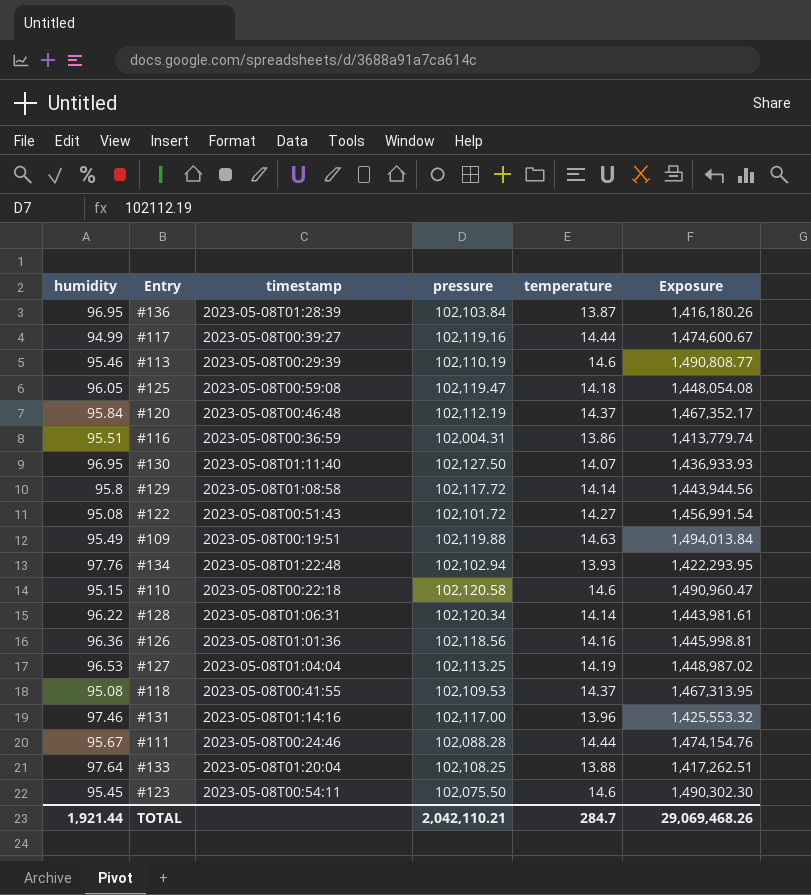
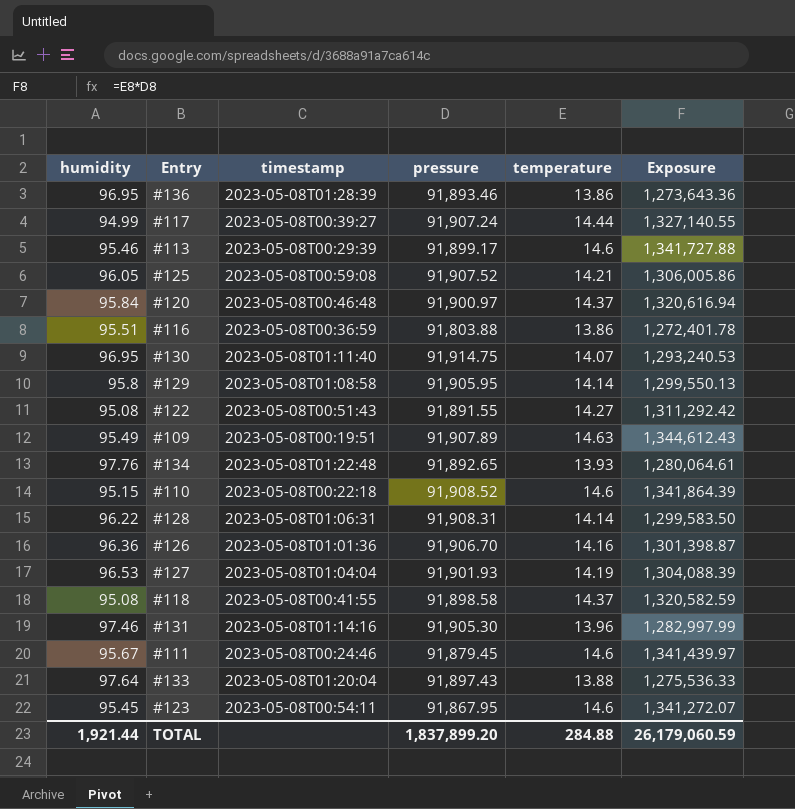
#136 | pressure: 102,103.84 -> 91,893.46
#136 | temperature: 13.87 -> 13.86
#136 | Exposure: 1,416,180.26 -> 1,273,643.36
#117 | pressure: 102,119.16 -> 91,907.24
#117 | Exposure: 1,474,600.67 -> 1,327,140.55
#113 | pressure: 102,110.19 -> 91,899.17
#113 | Exposure: 1,490,808.77 -> 1,341,727.88
#125 | pressure: 102,119.47 -> 91,907.52
#125 | temperature: 14.18 -> 14.21
#125 | Exposure: 1,448,054.08 -> 1,306,005.86
#120 | pressure: 102,112.19 -> 91,900.97
#120 | Exposure: 1,467,352.17 -> 1,320,616.94
#116 | pressure: 102,004.31 -> 91,803.88
#116 | Exposure: 1,413,779.74 -> 1,272,401.78
#130 | pressure: 102,127.50 -> 91,914.75
#130 | Exposure: 1,436,933.93 -> 1,293,240.53
#129 | pressure: 102,117.72 -> 91,905.95
#129 | Exposure: 1,443,944.56 -> 1,299,550.13
#122 | pressure: 102,101.72 -> 91,891.55
#122 | Exposure: 1,456,991.54 -> 1,311,292.42
#109 | pressure: 102,119.88 -> 91,907.89
#109 | Exposure: 1,494,013.84 -> 1,344,612.43
#134 | pressure: 102,102.94 -> 91,892.65
#134 | Exposure: 1,422,293.95 -> 1,280,064.61
#110 | pressure: 102,120.58 -> 91,908.52
#110 | Exposure: 1,490,960.47 -> 1,341,864.39
#128 | pressure: 102,120.34 -> 91,908.31
#128 | Exposure: 1,443,981.61 -> 1,299,583.50
#126 | pressure: 102,118.56 -> 91,906.70
#126 | Exposure: 1,445,998.81 -> 1,301,398.87
#127 | pressure: 102,113.25 -> 91,901.93
#127 | Exposure: 1,448,987.02 -> 1,304,088.39
#118 | pressure: 102,109.53 -> 91,898.58
#118 | Exposure: 1,467,313.95 -> 1,320,582.59
#131 | pressure: 102,117.00 -> 91,905.30
#131 | Exposure: 1,425,553.32 -> 1,282,997.99
#111 | pressure: 102,088.28 -> 91,879.45
#111 | temperature: 14.44 -> 14.6
#111 | Exposure: 1,474,154.76 -> 1,341,439.97
#133 | pressure: 102,108.25 -> 91,897.43
#133 | Exposure: 1,417,262.51 -> 1,275,536.33
#123 | pressure: 102,075.50 -> 91,867.95
#123 | Exposure: 1,490,302.30 -> 1,341,272.07
TOTAL | pressure: 2,042,110.21 -> 1,837,899.20
TOTAL | temperature: 284.7 -> 284.88
TOTAL | Exposure: 29,069,468.26 -> 26,179,060.59

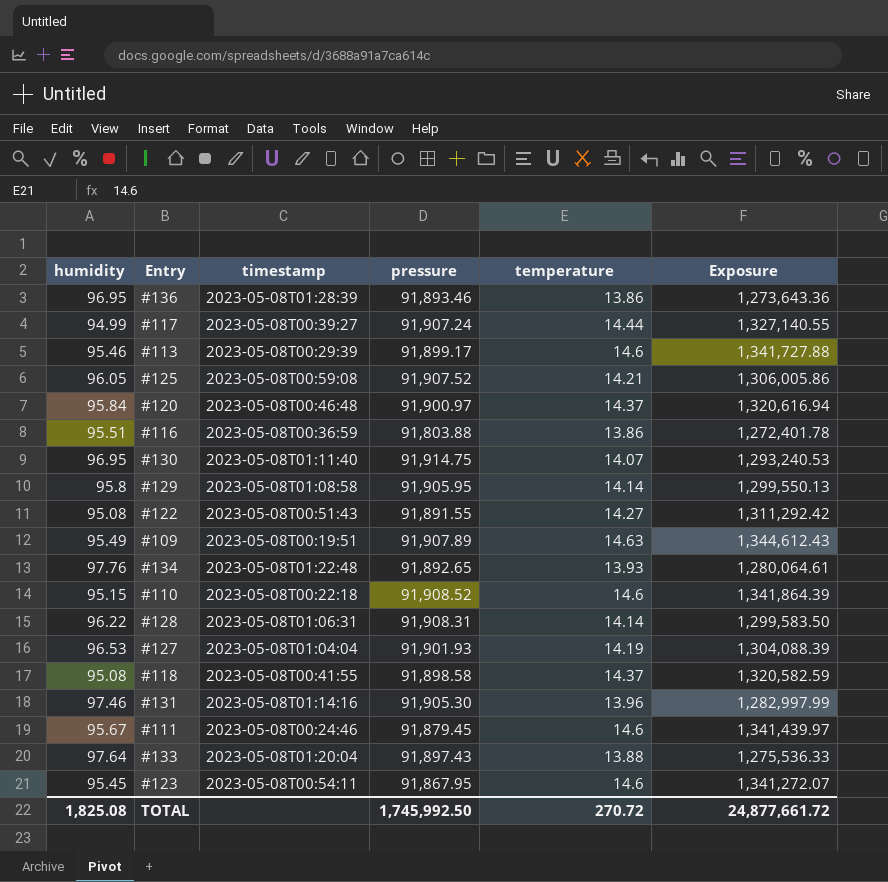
row #126: 96.36 | 2023-05-08T01:01:36 | 91,906.70 | 14.16 | 1,301,398.87 -> none
TOTAL | humidity: 1,921.44 -> 1,825.08
TOTAL | pressure: 1,837,899.20 -> 1,745,992.50
TOTAL | temperature: 284.88 -> 270.72
TOTAL | Exposure: 26,179,060.59 -> 24,877,661.72

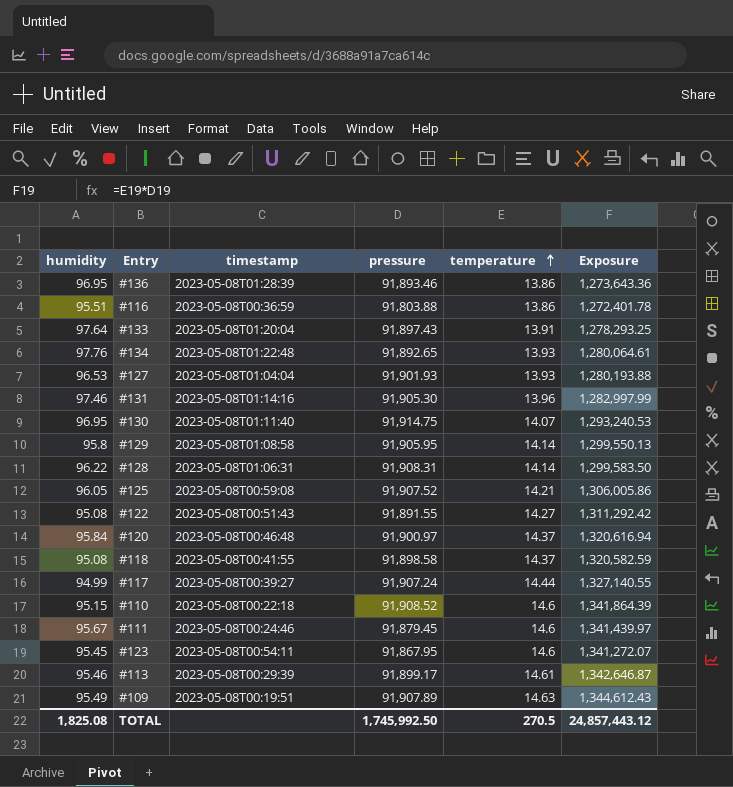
row order: none -> temperature ascending
#133 | temperature: 13.88 -> 13.91
#133 | Exposure: 1,275,536.33 -> 1,278,293.25
#127 | temperature: 14.19 -> 13.93
#127 | Exposure: 1,304,088.39 -> 1,280,193.88
#113 | temperature: 14.6 -> 14.61
#113 | Exposure: 1,341,727.88 -> 1,342,646.87
TOTAL | temperature: 270.72 -> 270.5
TOTAL | Exposure: 24,877,661.72 -> 24,857,443.12

